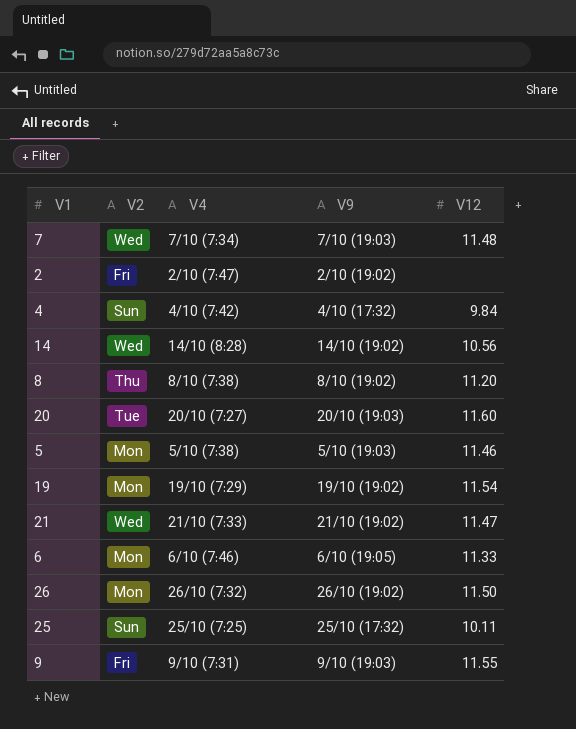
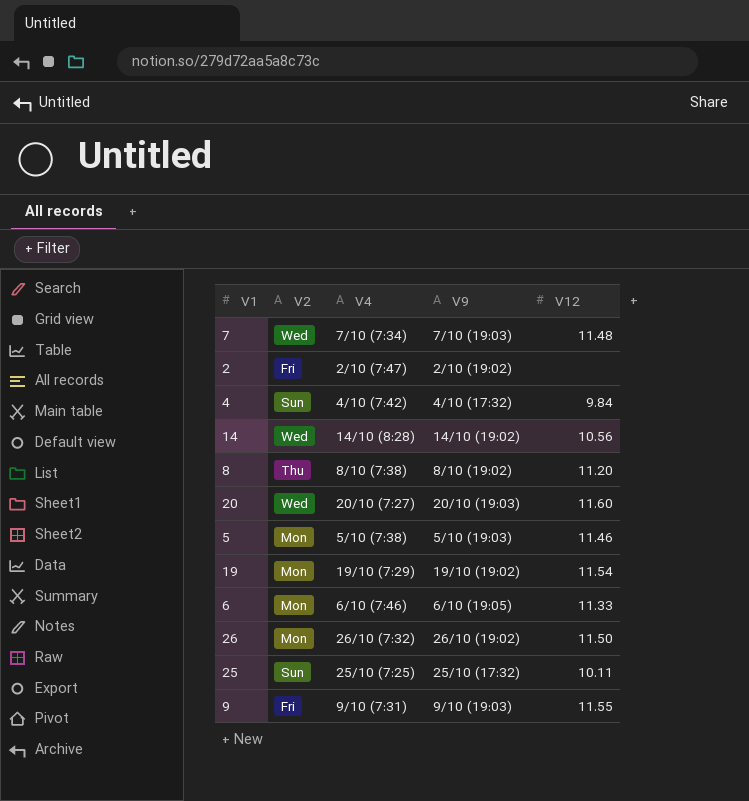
row 21: Wed | 21/10 (7:33) | 21/10 (19:02) | 11.47 -> none
20 | V2: Tue -> Wed

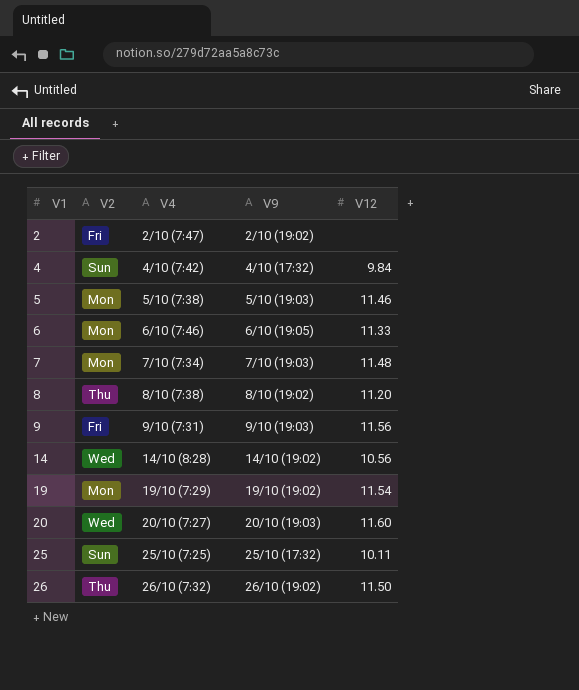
row order: none -> V1 ascending
7 | V2: Wed -> Mon
9 | V12: 11.55 -> 11.56
26 | V2: Mon -> Thu

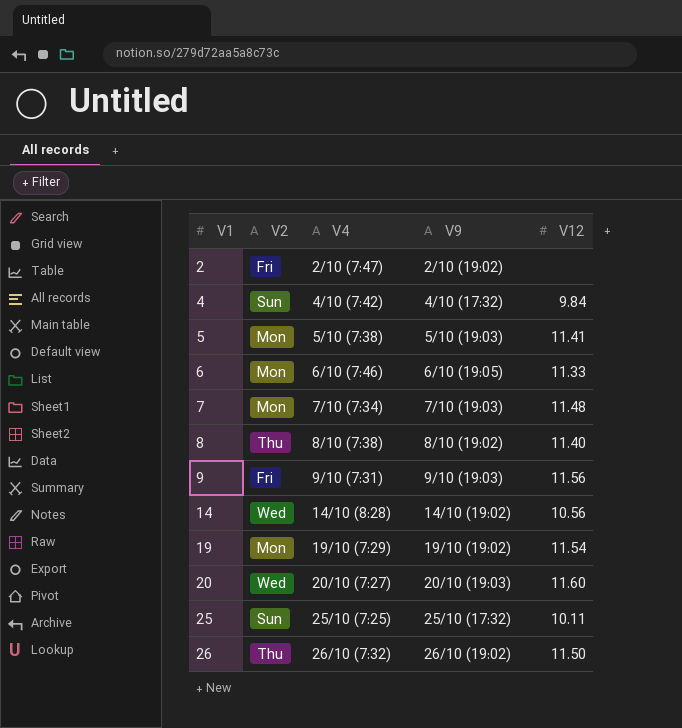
5 | V12: 11.46 -> 11.41
8 | V12: 11.20 -> 11.40

